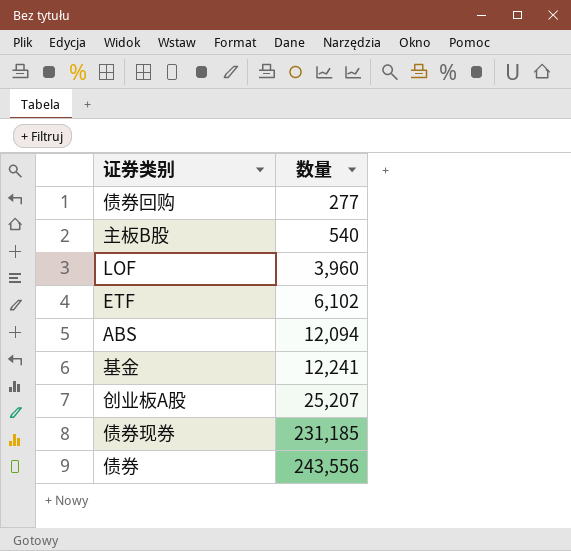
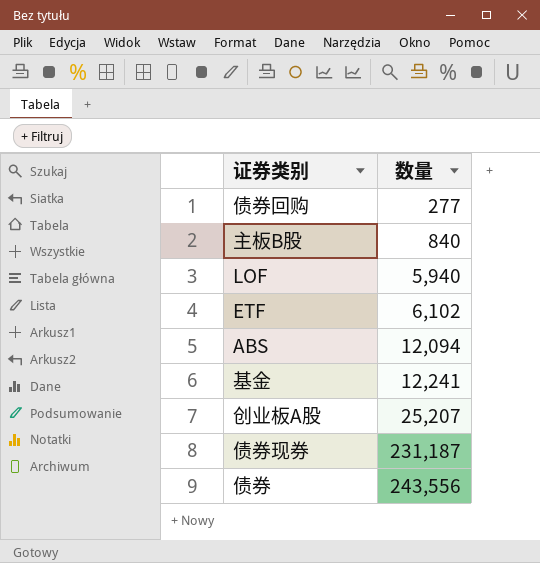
主板B股 | 数量: 540 -> 840
LOF | 数量: 3,960 -> 5,940
债券现券 | 数量: 231,185 -> 231,187

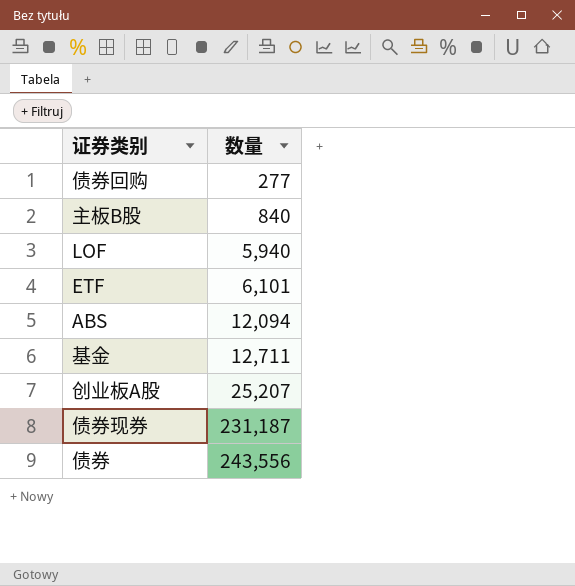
ETF | 数量: 6,102 -> 6,101
基金 | 数量: 12,241 -> 12,711

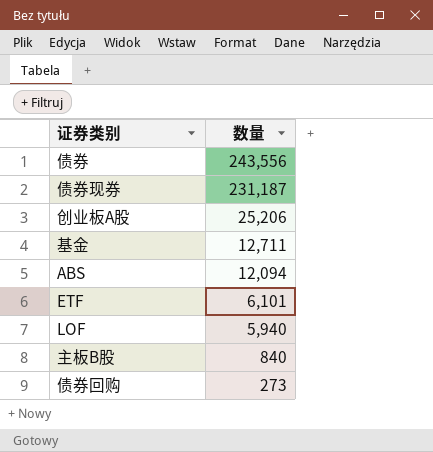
row order: 数量 ascending -> 数量 descending
创业板A股 | 数量: 25,207 -> 25,206
债券回购 | 数量: 277 -> 273

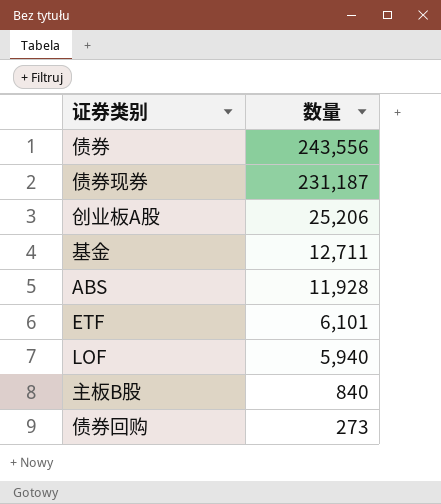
ABS | 数量: 12,094 -> 11,928

